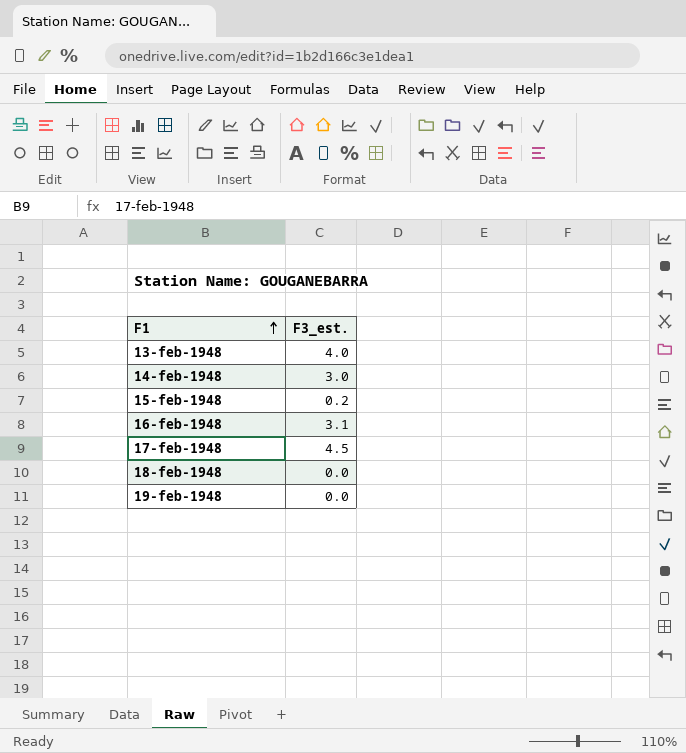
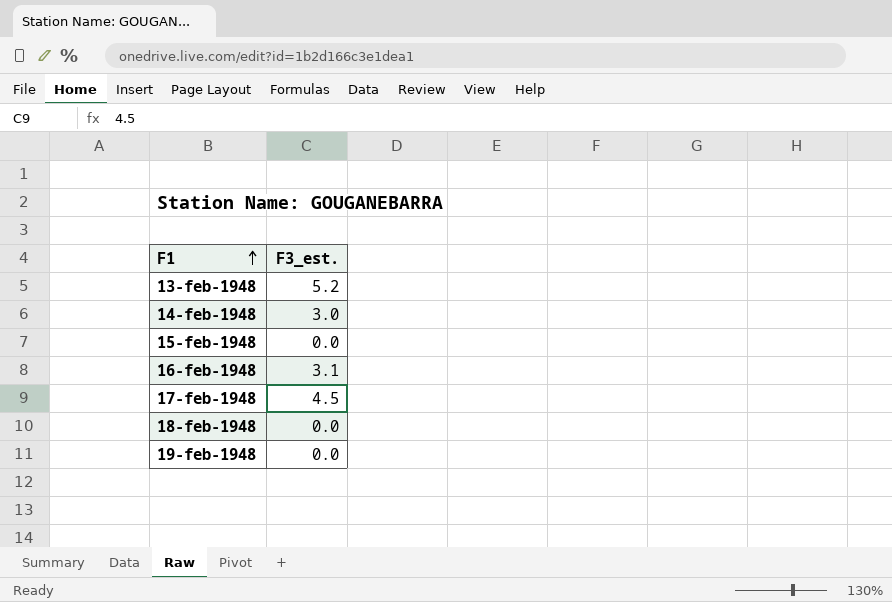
13-feb-1948 | F3_est.: 4.0 -> 5.2
15-feb-1948 | F3_est.: 0.2 -> 0.0

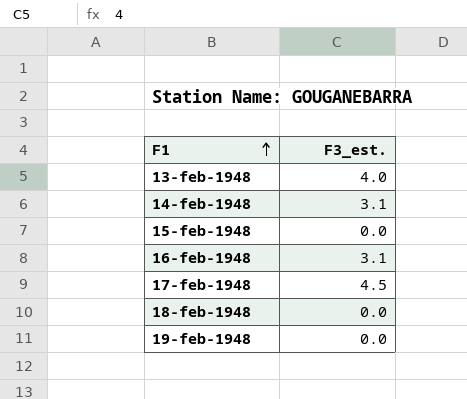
13-feb-1948 | F3_est.: 5.2 -> 4.0
14-feb-1948 | F3_est.: 3.0 -> 3.1

